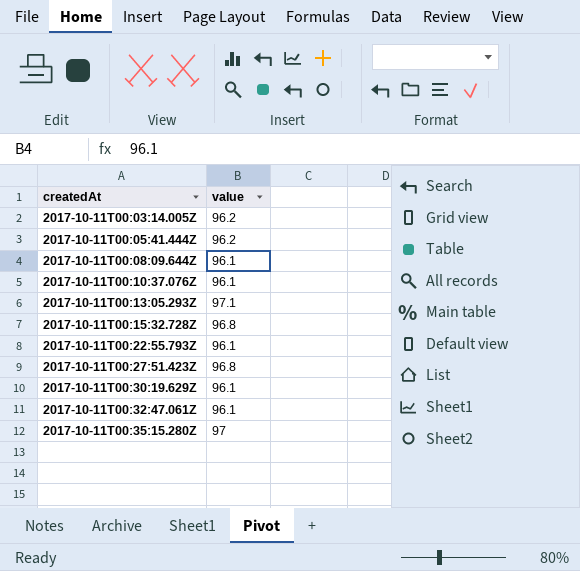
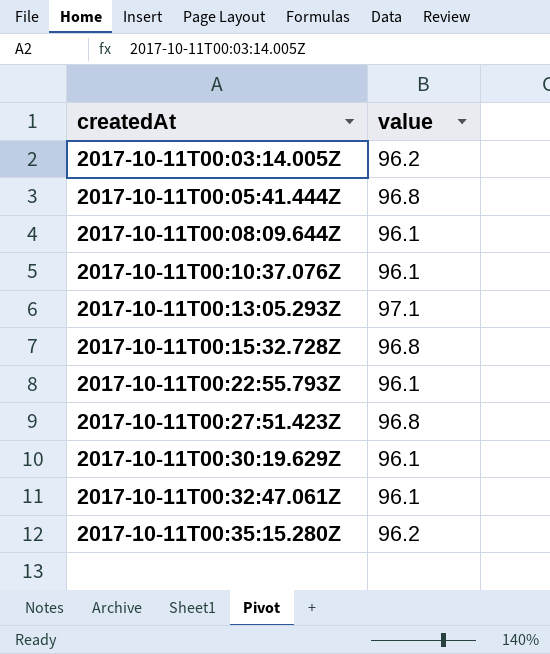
2017-10-11T00:05:41.444Z | value: 96.2 -> 96.8
2017-10-11T00:35:15.280Z | value: 97 -> 96.2

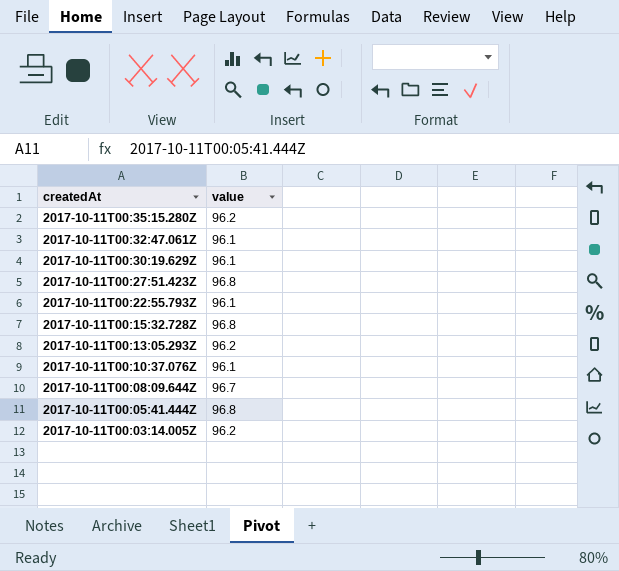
row order: createdAt ascending -> createdAt descending
2017-10-11T00:13:05.293Z | value: 97.1 -> 96.2
2017-10-11T00:08:09.644Z | value: 96.1 -> 96.7

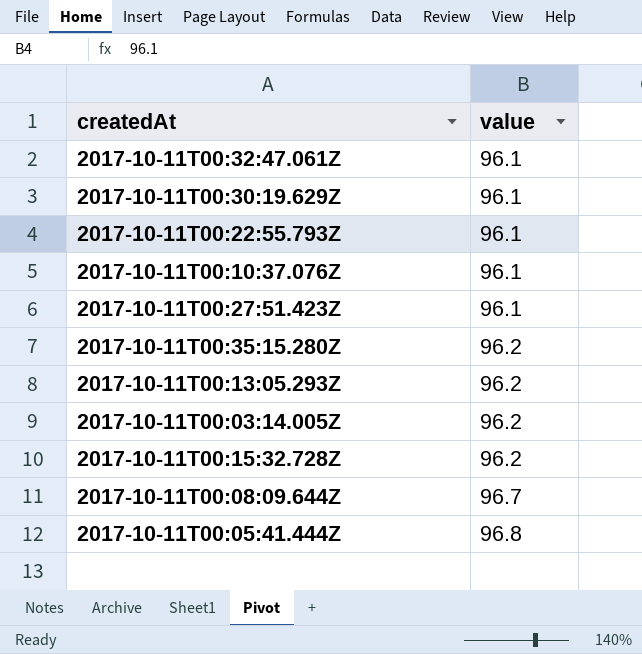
row order: createdAt descending -> value ascending
2017-10-11T00:27:51.423Z | value: 96.8 -> 96.1
2017-10-11T00:15:32.728Z | value: 96.8 -> 96.2

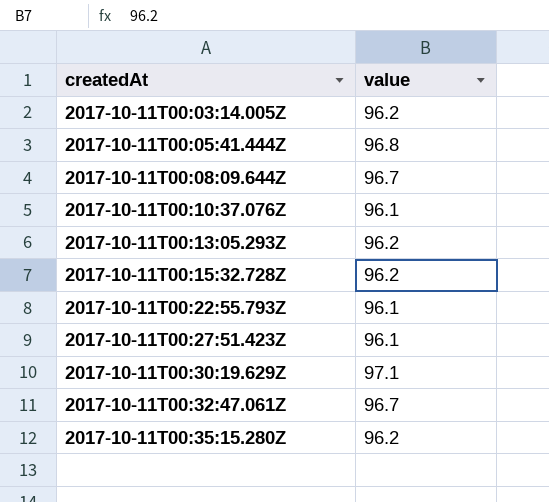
row order: value ascending -> createdAt ascending
2017-10-11T00:30:19.629Z | value: 96.1 -> 97.1
2017-10-11T00:32:47.061Z | value: 96.1 -> 96.7

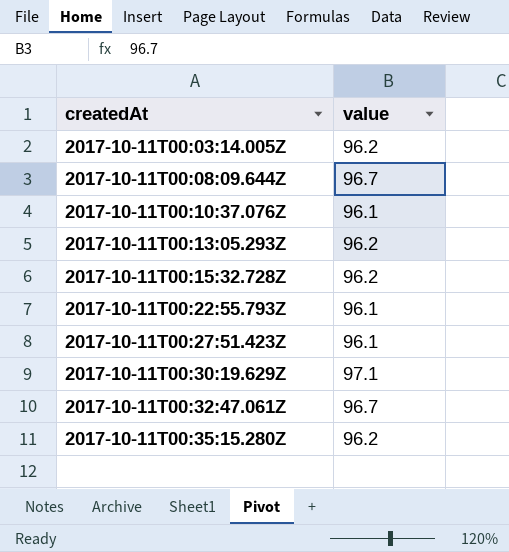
row 2017-10-11T00:05:41.444Z: 96.8 -> none

